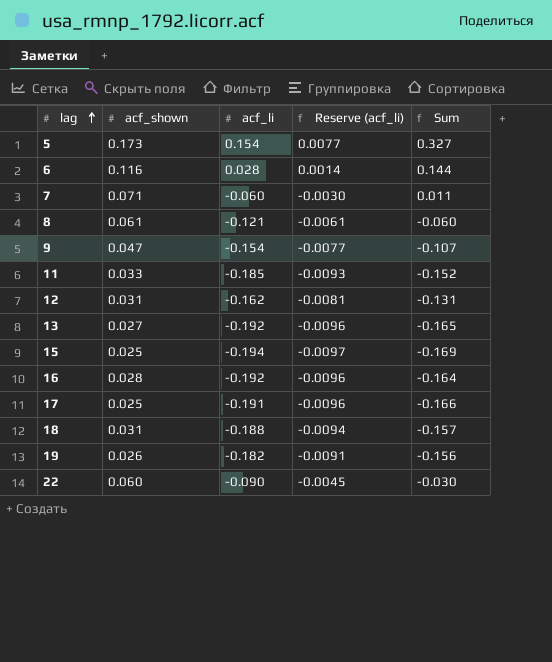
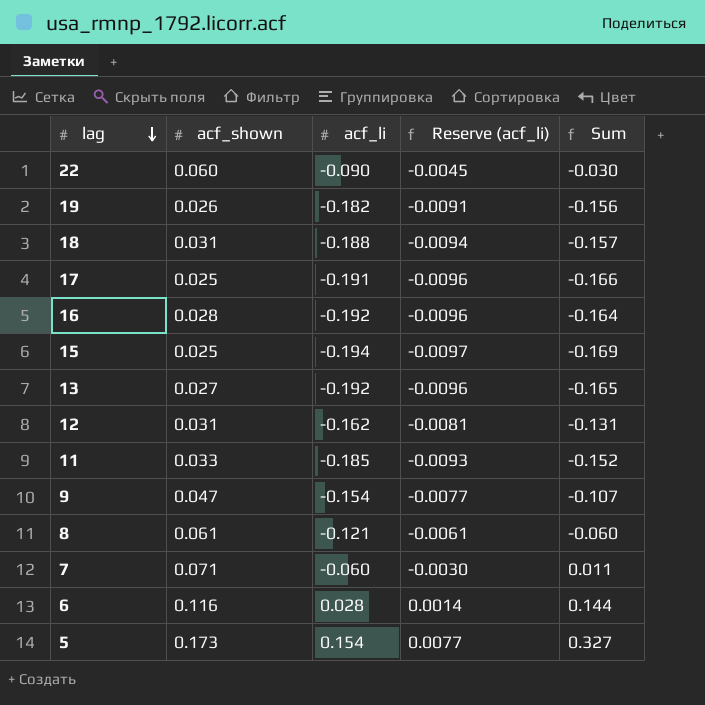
row order: lag ascending -> lag descending

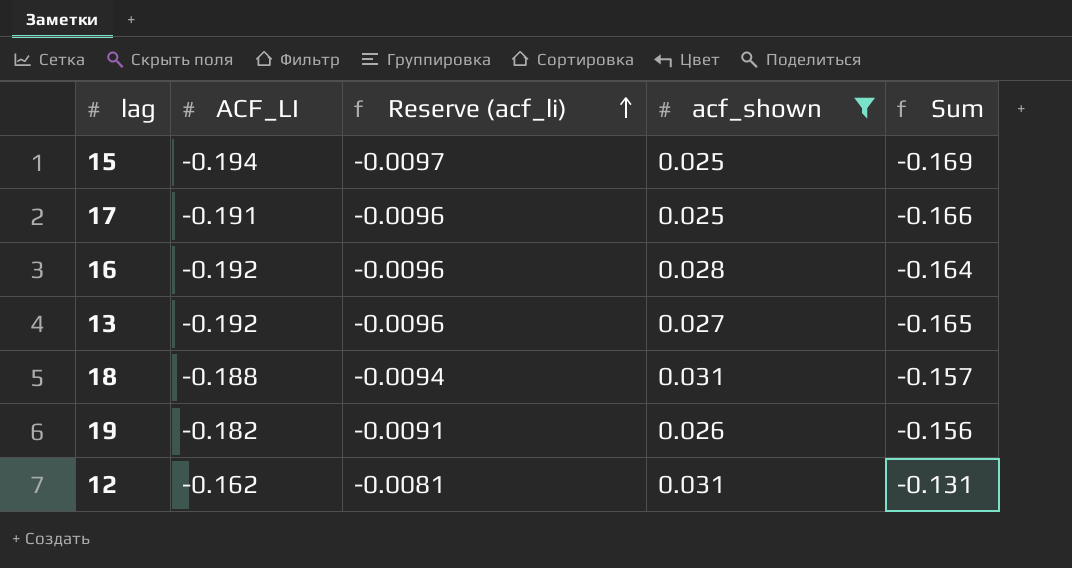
filter: none -> acf_shown <= 0.031
row order: lag descending -> Reserve (acf_li) ascending
column name: acf_li -> ACF_LI
column acf_shown | position: 2 -> 4

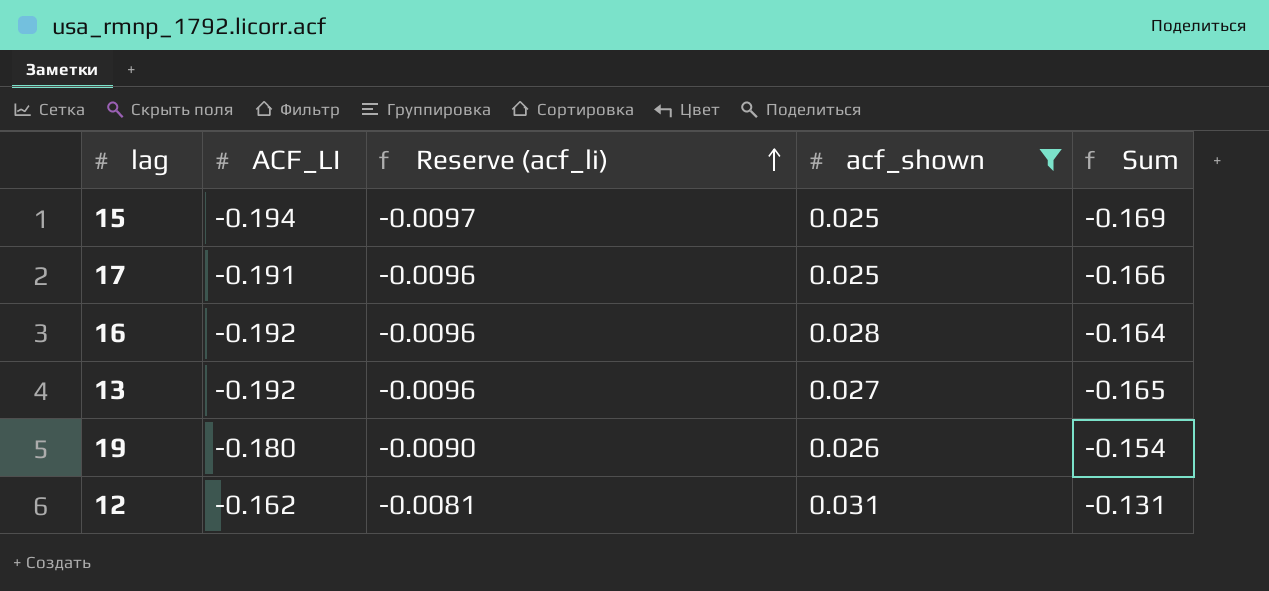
row 18: -0.188 | -0.0094 | 0.031 | -0.157 -> none
19 | ACF_LI: -0.182 -> -0.180
19 | Reserve (acf_li): -0.0091 -> -0.0090
19 | Sum: -0.156 -> -0.154

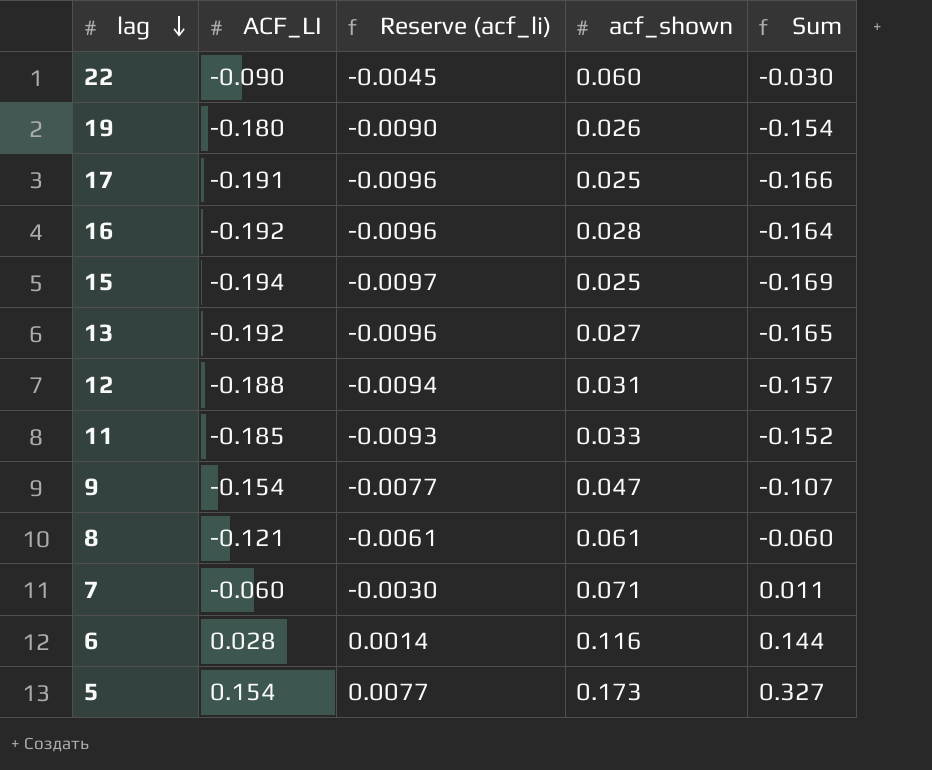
filter: acf_shown <= 0.031 -> none
row order: Reserve (acf_li) ascending -> lag descending
12 | ACF_LI: -0.162 -> -0.188
12 | Reserve (acf_li): -0.0081 -> -0.0094
12 | Sum: -0.131 -> -0.157

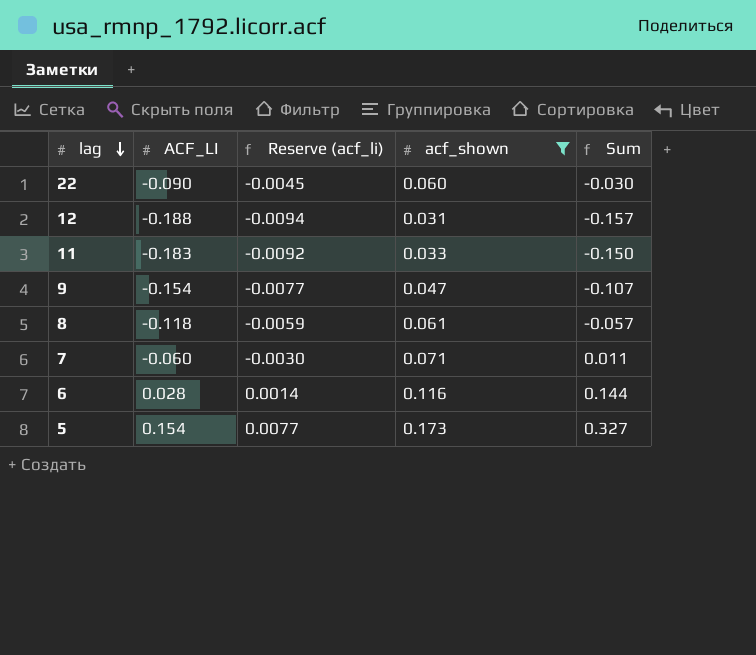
filter: none -> acf_shown >= 0.031
11 | ACF_LI: -0.185 -> -0.183
11 | Reserve (acf_li): -0.0093 -> -0.0092
11 | Sum: -0.152 -> -0.150
8 | ACF_LI: -0.121 -> -0.118
8 | Reserve (acf_li): -0.0061 -> -0.0059
8 | Sum: -0.060 -> -0.057

